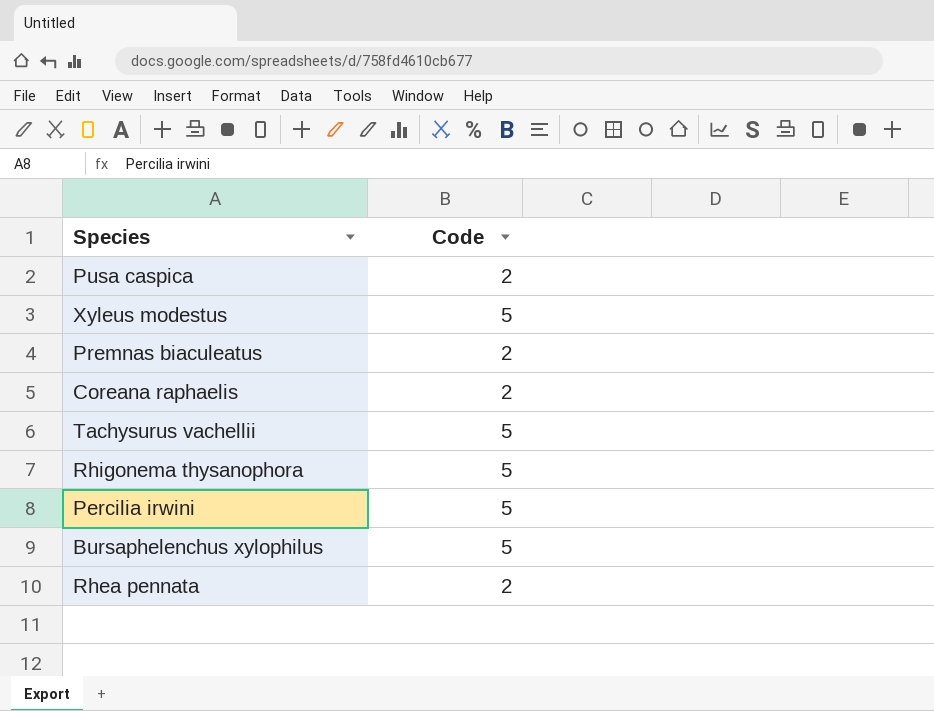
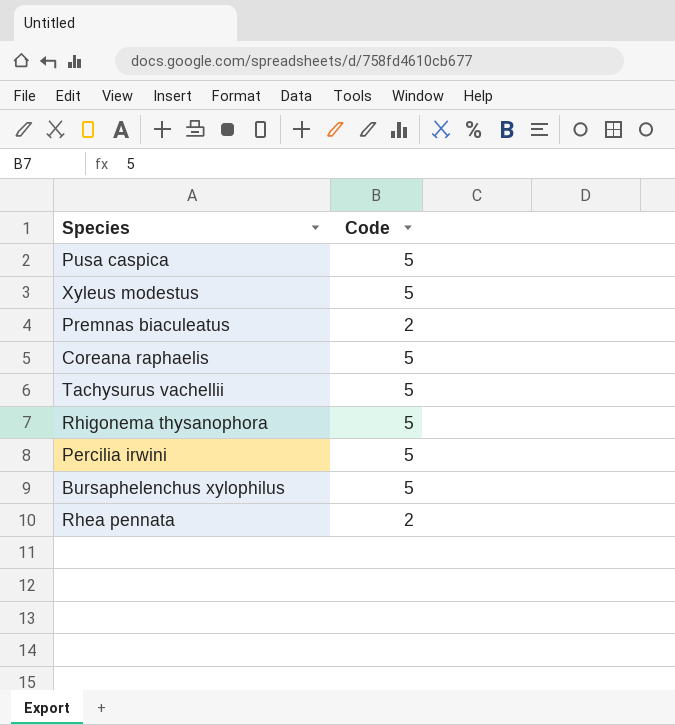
Pusa caspica | Code: 2 -> 5
Coreana raphaelis | Code: 2 -> 5

